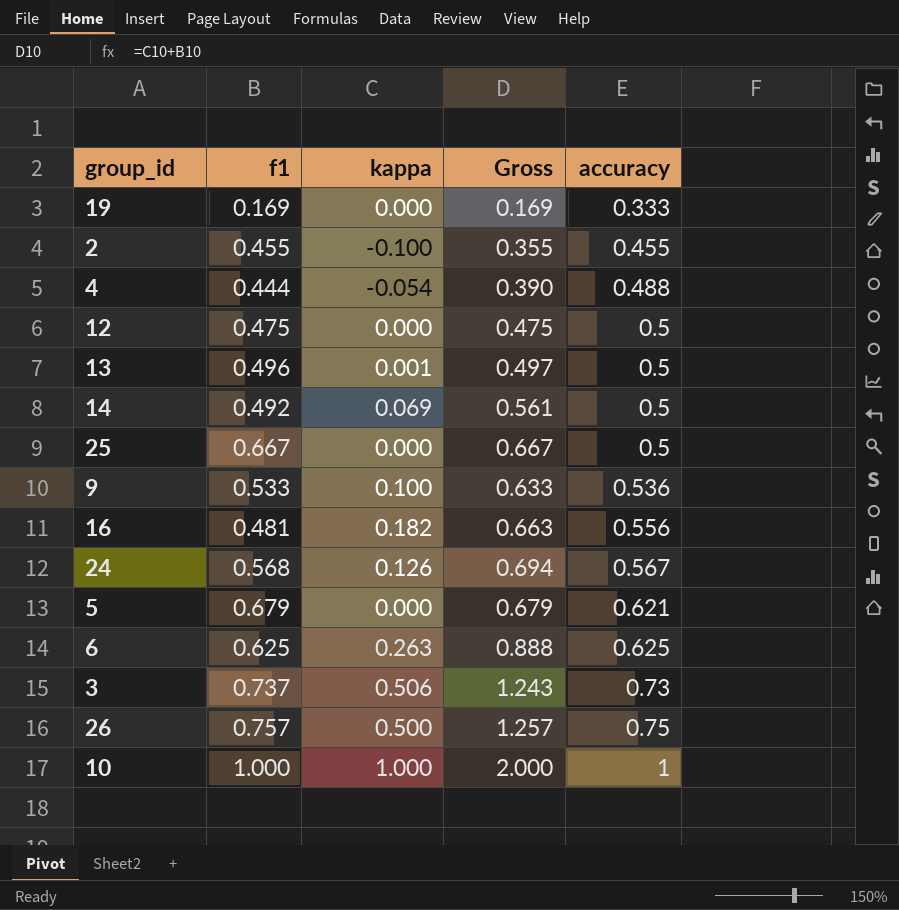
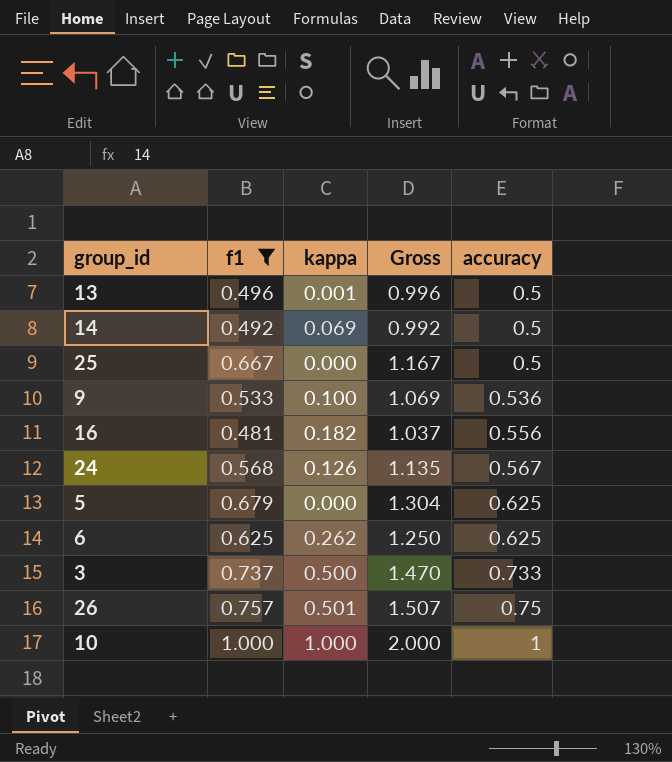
filter: none -> f1 >= 0.481
column Gross | formula: [f1] + [kappa] -> [f1] + [accuracy]
5 | accuracy: 0.621 -> 0.625
6 | kappa: 0.263 -> 0.262
3 | kappa: 0.506 -> 0.500
3 | accuracy: 0.73 -> 0.733
26 | kappa: 0.500 -> 0.501

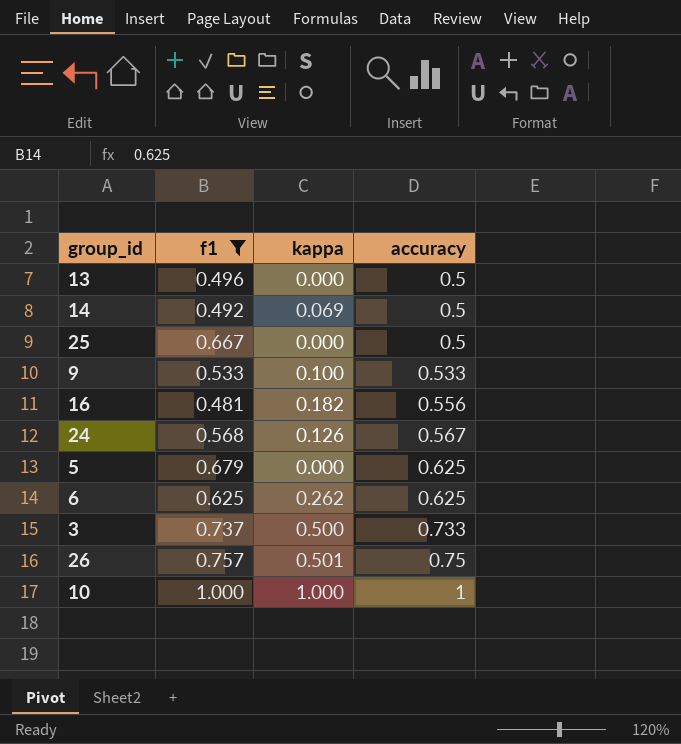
column Gross | formula: [f1] + [accuracy] -> none
13 | kappa: 0.001 -> 0.000
9 | accuracy: 0.536 -> 0.533

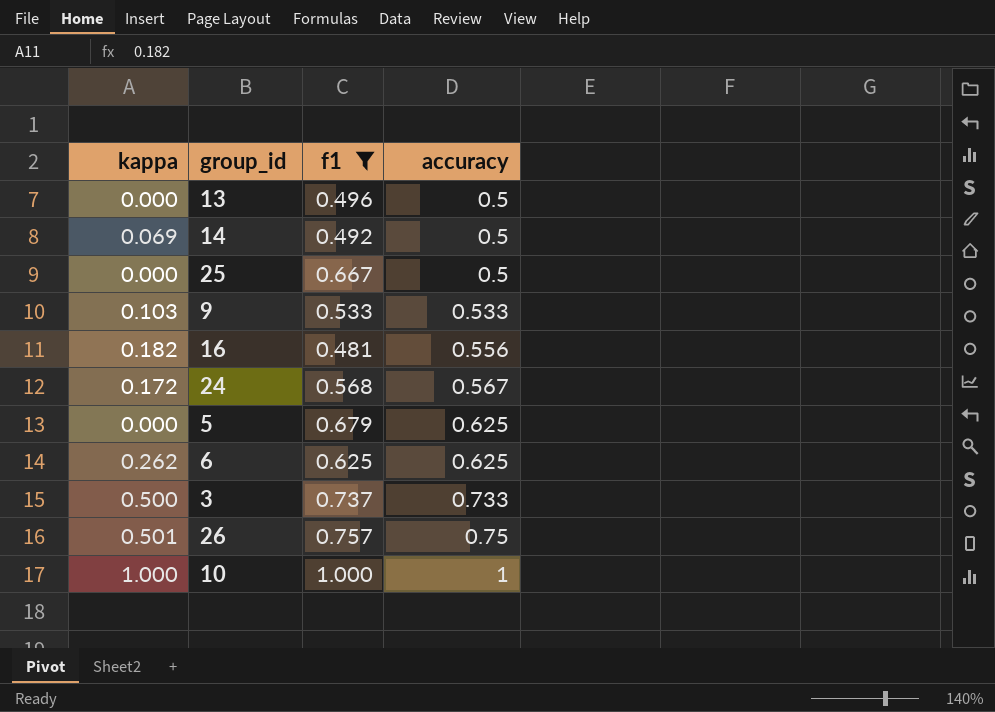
column kappa | position: 3 -> 1
9 | kappa: 0.100 -> 0.103
24 | kappa: 0.126 -> 0.172

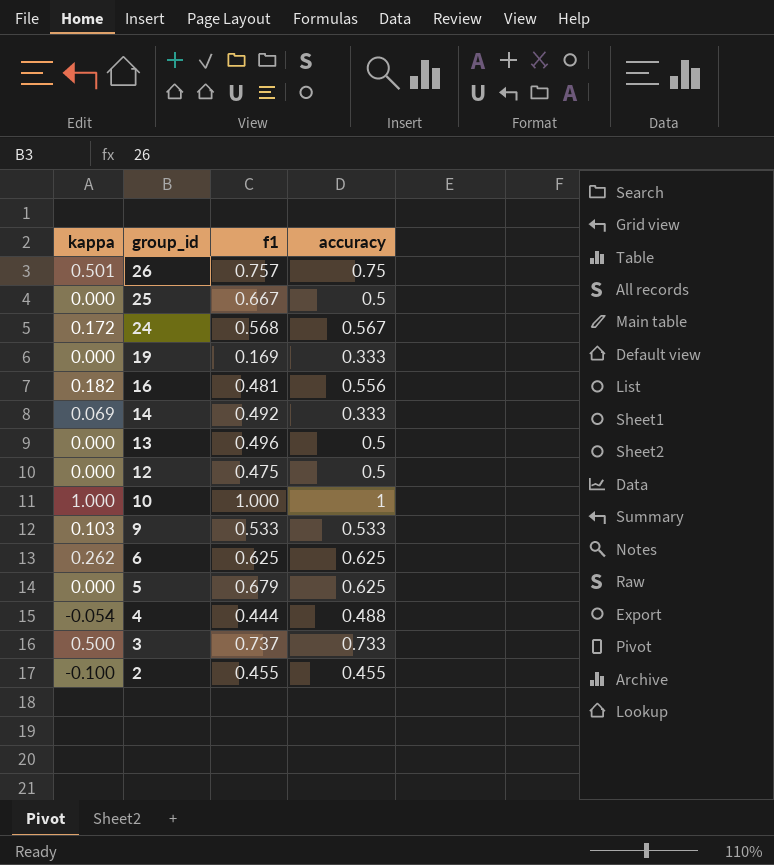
filter: f1 >= 0.481 -> none
row order: accuracy ascending -> group_id descending
14 | accuracy: 0.5 -> 0.333

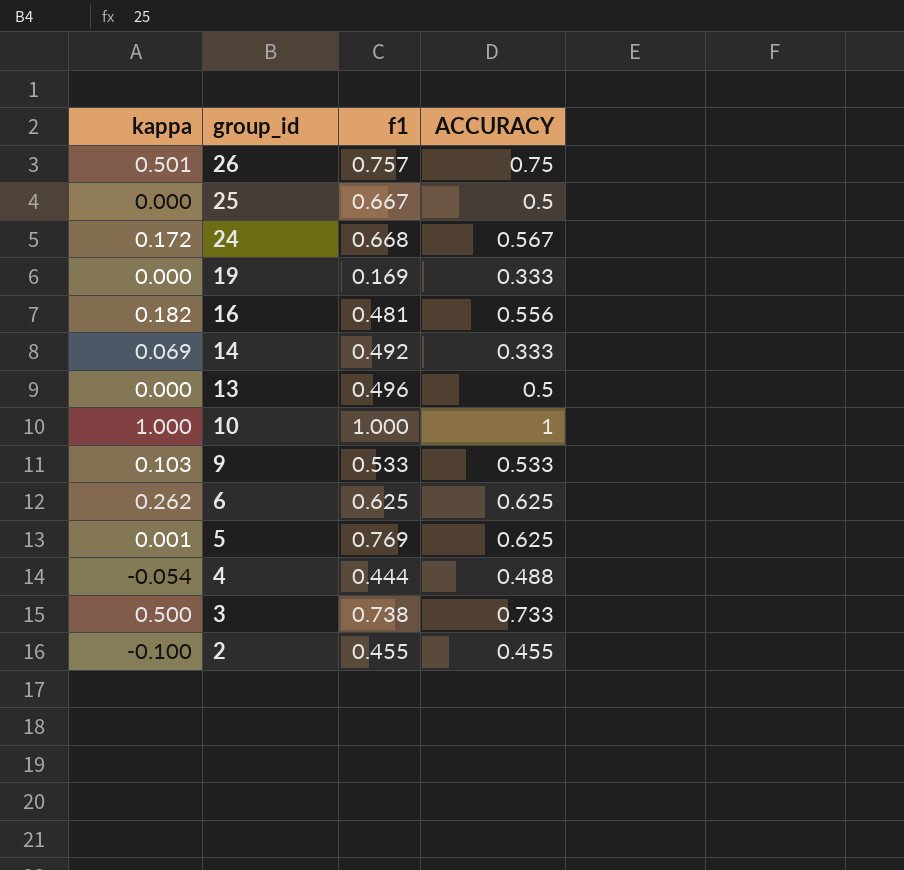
column name: accuracy -> ACCURACY
row 12: 0.000 | 0.475 | 0.5 -> none
24 | f1: 0.568 -> 0.668
5 | kappa: 0.000 -> 0.001
5 | f1: 0.679 -> 0.769
3 | f1: 0.737 -> 0.738

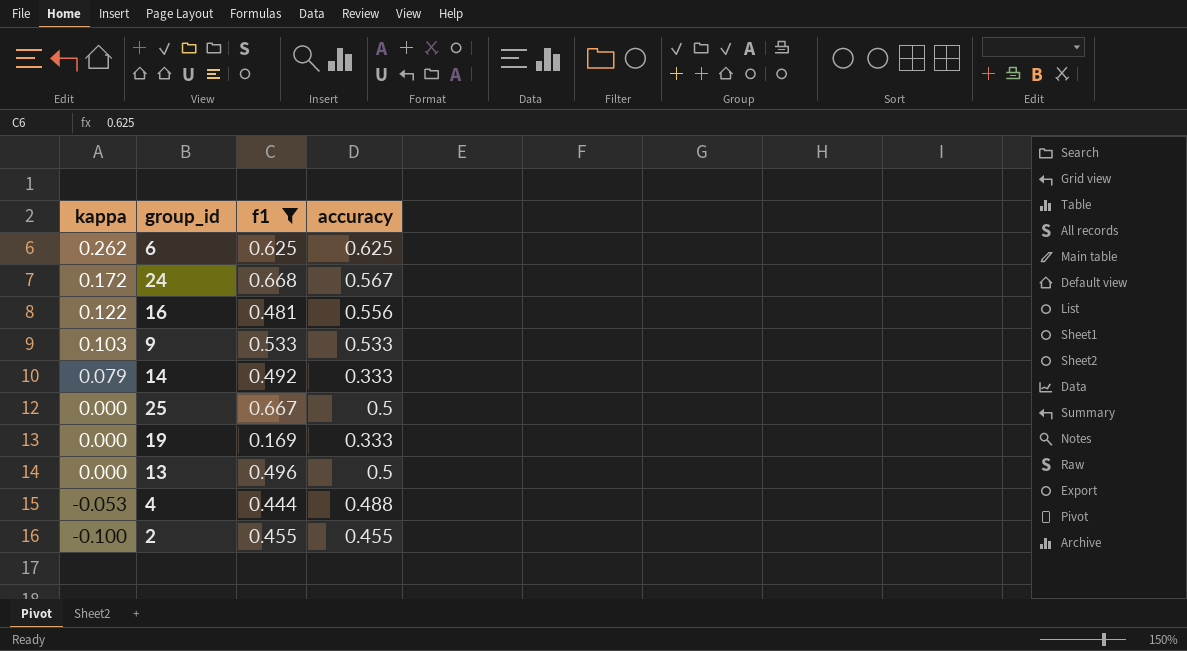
filter: none -> f1 <= 0.668
row order: group_id descending -> kappa descending
column name: ACCURACY -> accuracy
16 | kappa: 0.182 -> 0.122
14 | kappa: 0.069 -> 0.079
4 | kappa: -0.054 -> -0.053

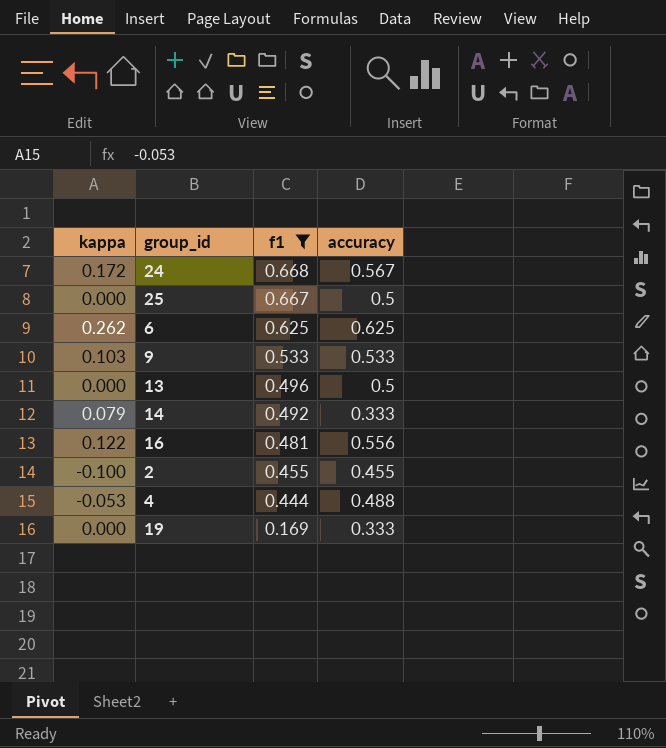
row order: kappa descending -> f1 descending

